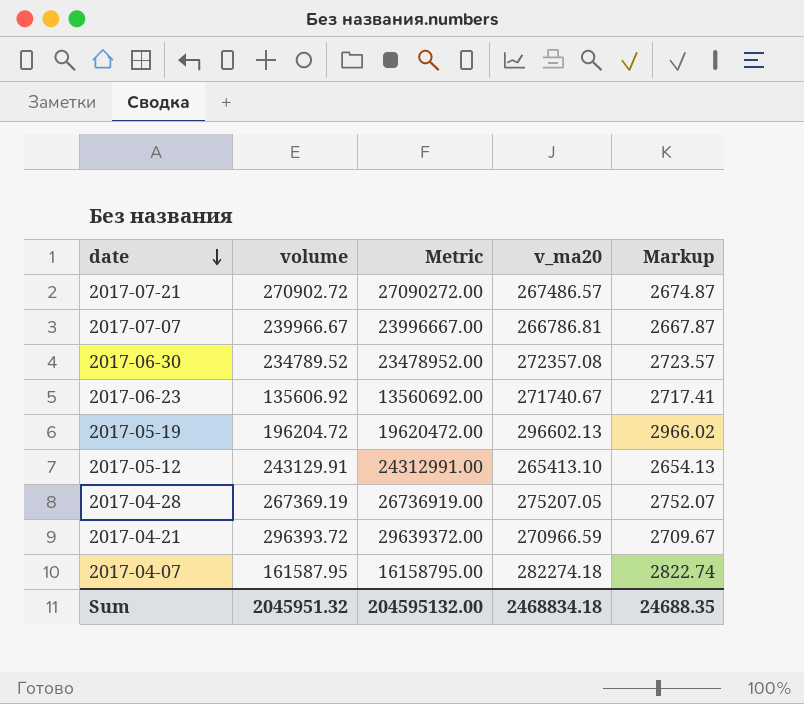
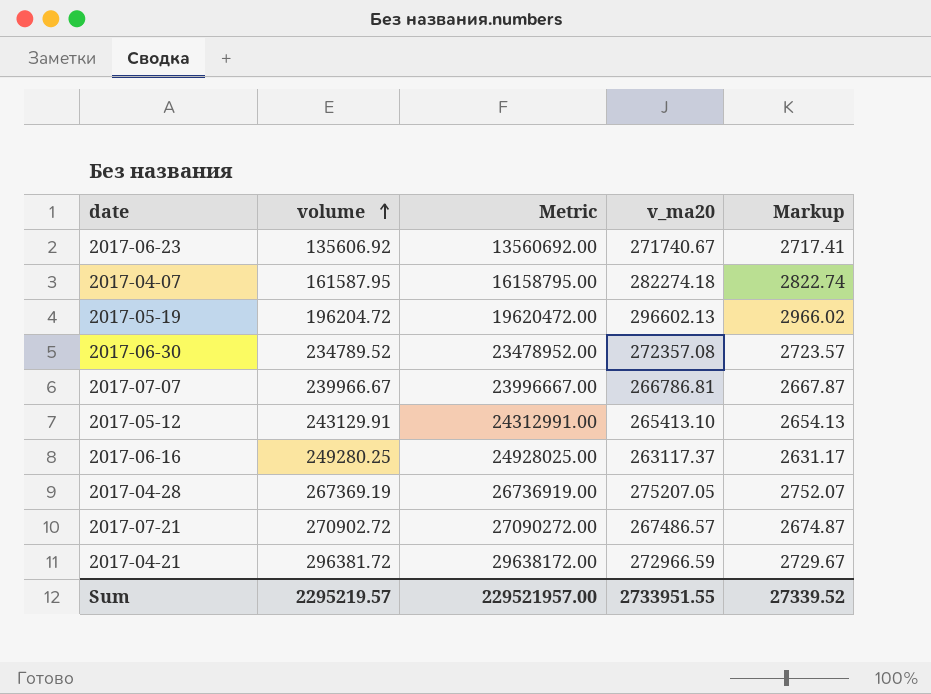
row order: date descending -> volume ascending
row 2017-06-16: none -> 249280.25 | 24928025.00 | 263117.37 | 2631.17
2017-04-21 | volume: 296393.72 -> 296381.72
2017-04-21 | Metric: 29639372.00 -> 29638172.00
2017-04-21 | v_ma20: 270966.59 -> 272966.59
2017-04-21 | Markup: 2709.67 -> 2729.67
Sum | volume: 2045951.32 -> 2295219.57
Sum | Metric: 204595132.00 -> 229521957.00
Sum | v_ma20: 2468834.18 -> 2733951.55
Sum | Markup: 24688.35 -> 27339.52

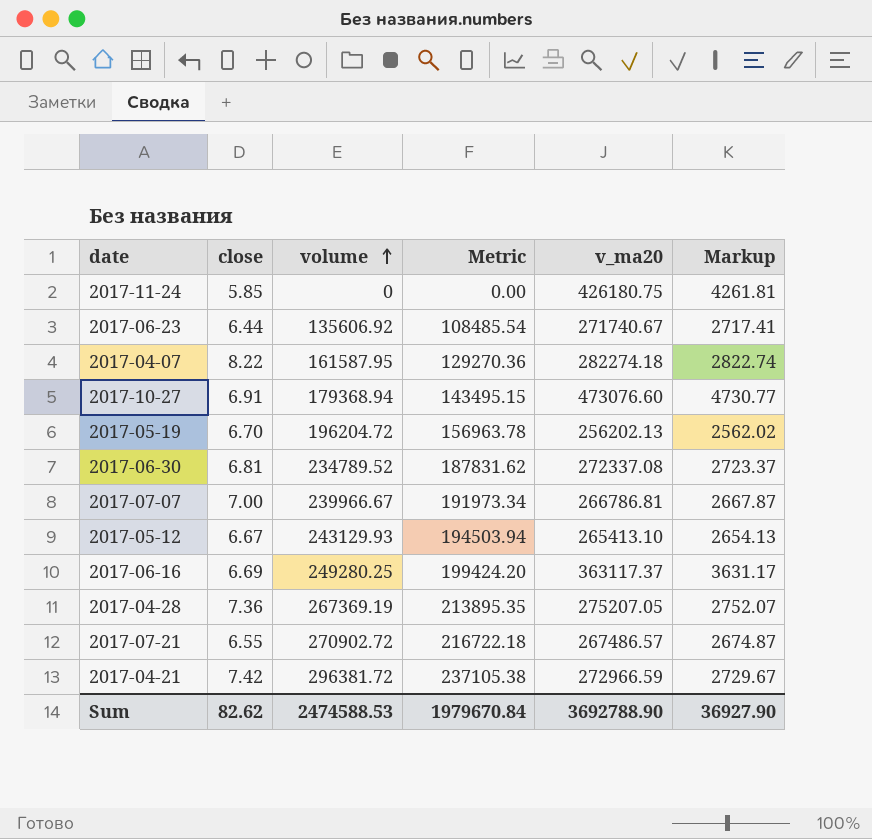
column close | position: none -> 2
column Metric | formula: [volume] * 100 -> [volume] * 0.8
row 2017-11-24: none -> 5.85 | 0 | 0.00 | 426180.75 | 4261.81
row 2017-10-27: none -> 6.91 | 179368.94 | 143495.15 | 473076.60 | 4730.77
2017-05-19 | v_ma20: 296602.13 -> 256202.13
2017-05-19 | Markup: 2966.02 -> 2562.02
2017-06-30 | v_ma20: 272357.08 -> 272337.08
2017-06-30 | Markup: 2723.57 -> 2723.37
2017-05-12 | volume: 243129.91 -> 243129.93
2017-06-16 | v_ma20: 263117.37 -> 363117.37
2017-06-16 | Markup: 2631.17 -> 3631.17
Sum | volume: 2295219.57 -> 2474588.53
Sum | Metric: 229521957.00 -> 1979670.84
Sum | v_ma20: 2733951.55 -> 3692788.90
Sum | Markup: 27339.52 -> 36927.90

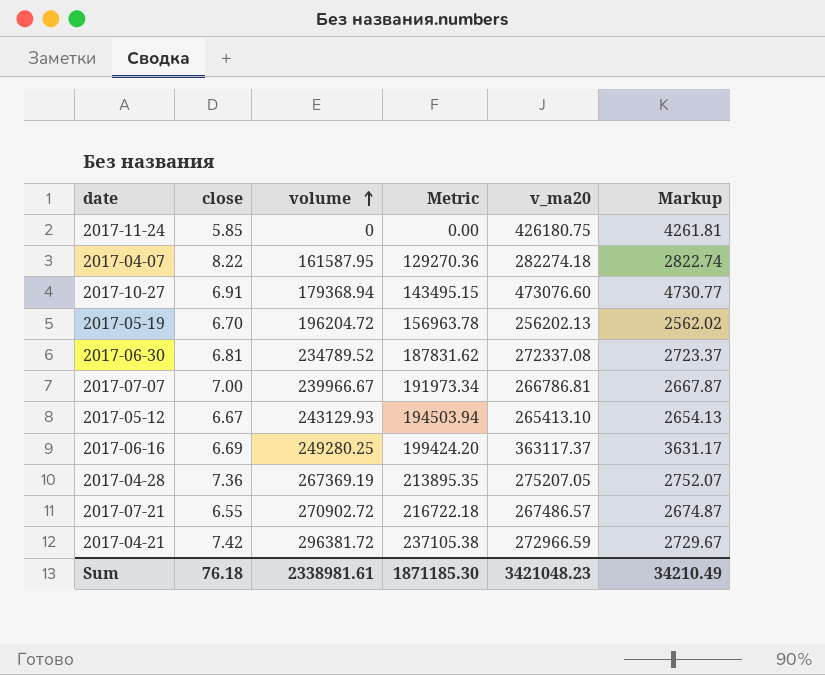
row 2017-06-23: 6.44 | 135606.92 | 108485.54 | 271740.67 | 2717.41 -> none
Sum | close: 82.62 -> 76.18
Sum | volume: 2474588.53 -> 2338981.61
Sum | Metric: 1979670.84 -> 1871185.30
Sum | v_ma20: 3692788.90 -> 3421048.23
Sum | Markup: 36927.90 -> 34210.49

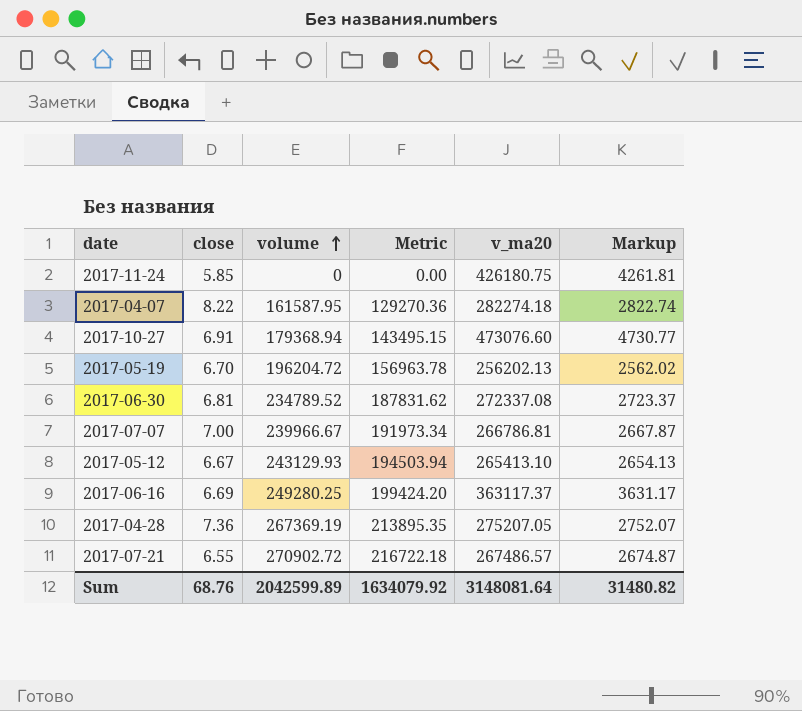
row 2017-04-21: 7.42 | 296381.72 | 237105.38 | 272966.59 | 2729.67 -> none
Sum | close: 76.18 -> 68.76
Sum | volume: 2338981.61 -> 2042599.89
Sum | Metric: 1871185.30 -> 1634079.92
Sum | v_ma20: 3421048.23 -> 3148081.64
Sum | Markup: 34210.49 -> 31480.82

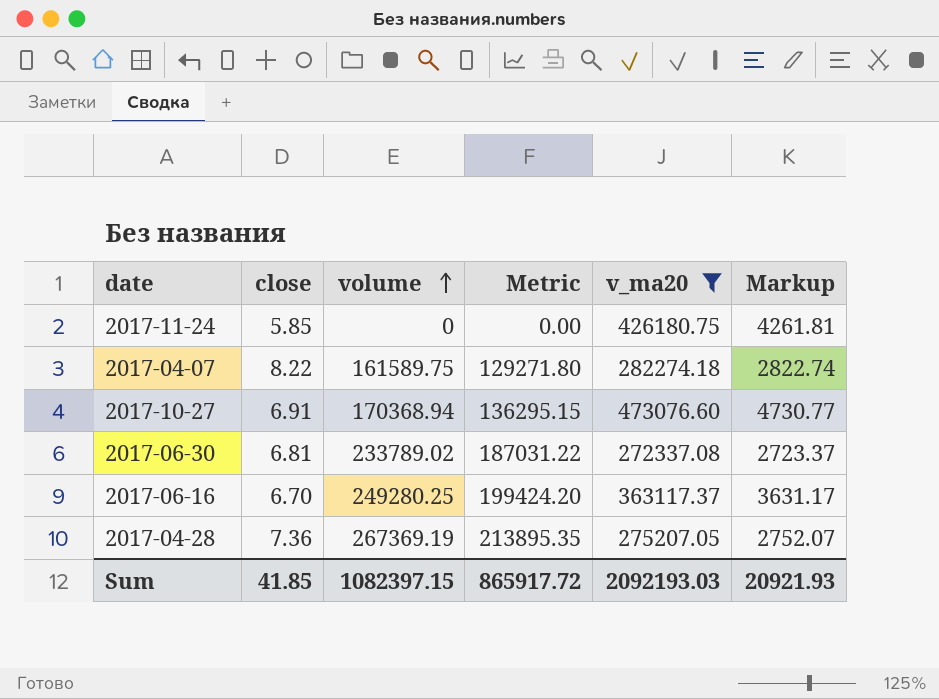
filter: none -> v_ma20 >= 272337.08
2017-04-07 | volume: 161587.95 -> 161589.75
2017-04-07 | Metric: 129270.36 -> 129271.80
2017-10-27 | volume: 179368.94 -> 170368.94
2017-10-27 | Metric: 143495.15 -> 136295.15
2017-06-30 | volume: 234789.52 -> 233789.02
2017-06-30 | Metric: 187831.62 -> 187031.22
2017-06-16 | close: 6.69 -> 6.70
Sum | close: 68.76 -> 41.85
Sum | volume: 2042599.89 -> 1082397.15
Sum | Metric: 1634079.92 -> 865917.72
Sum | v_ma20: 3148081.64 -> 2092193.03
Sum | Markup: 31480.82 -> 20921.93

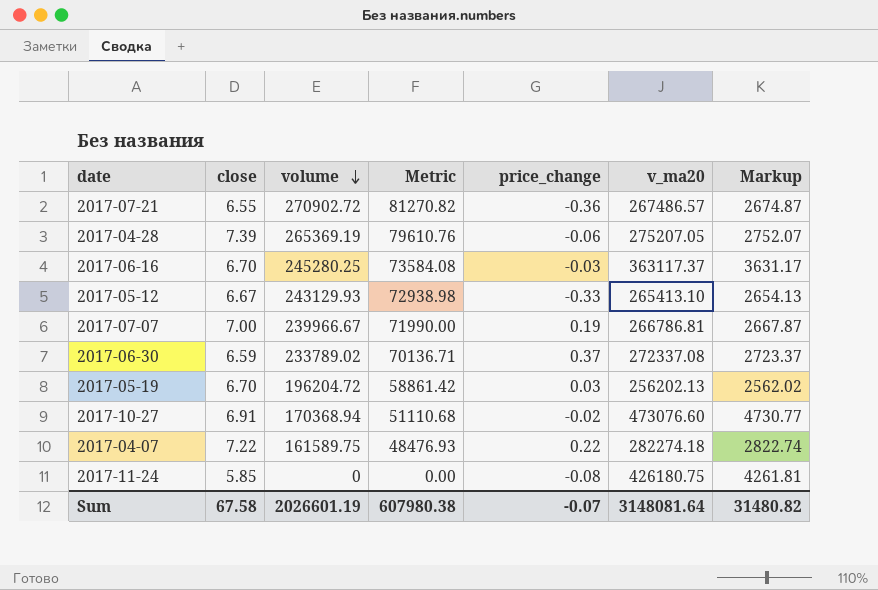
filter: v_ma20 >= 272337.08 -> none
row order: volume ascending -> volume descending
column Metric | formula: [volume] * 0.8 -> [volume] * 0.3
column price_change | position: none -> 5
2017-04-28 | close: 7.36 -> 7.39
2017-04-28 | volume: 267369.19 -> 265369.19
2017-06-16 | volume: 249280.25 -> 245280.25
2017-06-30 | close: 6.81 -> 6.59
2017-04-07 | close: 8.22 -> 7.22
Sum | close: 41.85 -> 67.58
Sum | volume: 1082397.15 -> 2026601.19
Sum | Metric: 865917.72 -> 607980.38
Sum | v_ma20: 2092193.03 -> 3148081.64
Sum | Markup: 20921.93 -> 31480.82

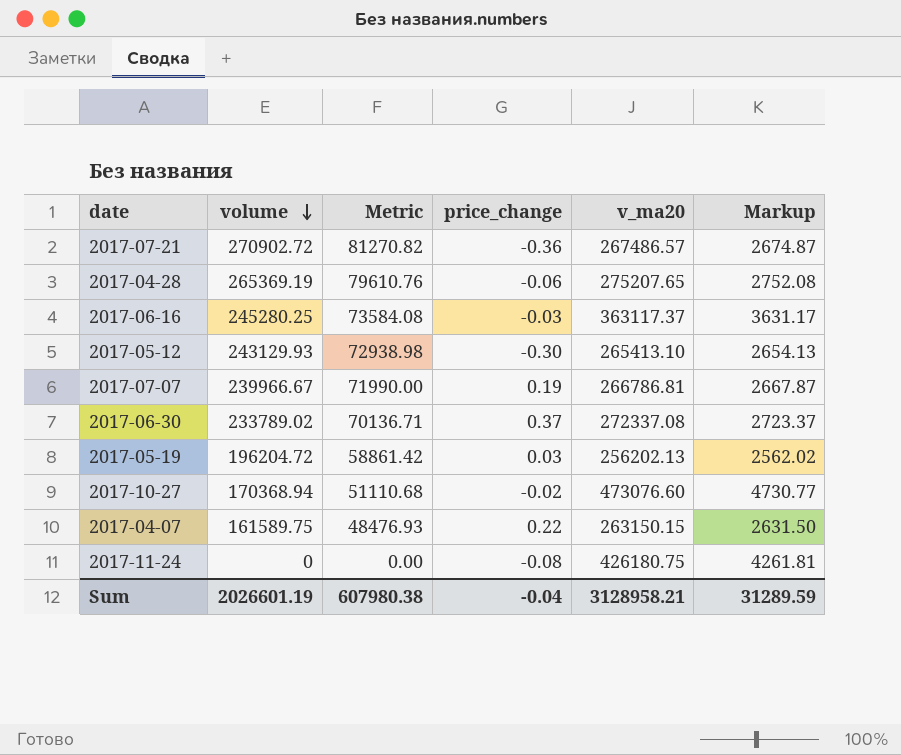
column close | position: 2 -> none
2017-04-28 | v_ma20: 275207.05 -> 275207.65
2017-04-28 | Markup: 2752.07 -> 2752.08
2017-05-12 | price_change: -0.33 -> -0.30
2017-04-07 | v_ma20: 282274.18 -> 263150.15
2017-04-07 | Markup: 2822.74 -> 2631.50
Sum | price_change: -0.07 -> -0.04
Sum | v_ma20: 3148081.64 -> 3128958.21
Sum | Markup: 31480.82 -> 31289.59

